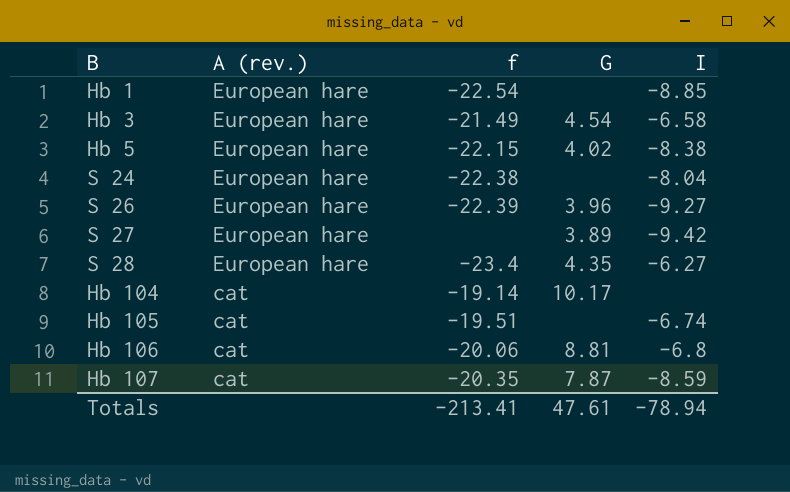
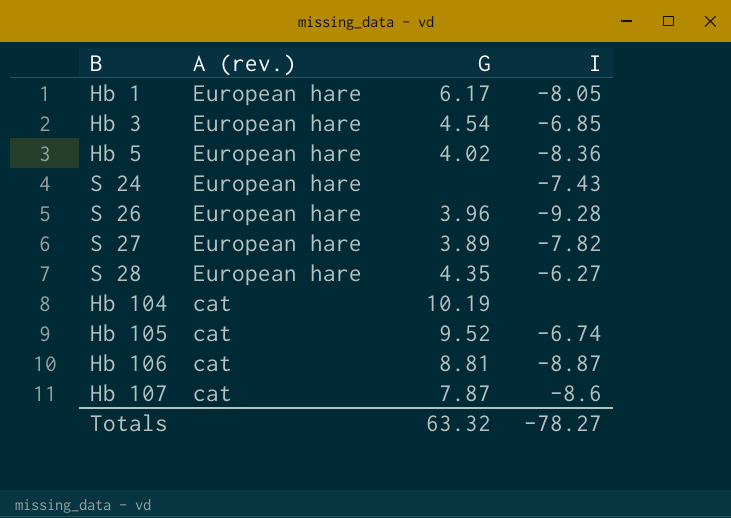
column f | position: 3 -> none
Hb 1 | G: none -> 6.17
Hb 1 | I: -8.85 -> -8.05
Hb 3 | I: -6.58 -> -6.85
Hb 5 | I: -8.38 -> -8.36
S 24 | I: -8.04 -> -7.43
S 26 | I: -9.27 -> -9.28
S 27 | I: -9.42 -> -7.82
Hb 104 | G: 10.17 -> 10.19
Hb 105 | G: none -> 9.52
Hb 106 | I: -6.8 -> -8.87
Hb 107 | I: -8.59 -> -8.6
Totals | G: 47.61 -> 63.32
Totals | I: -78.94 -> -78.27

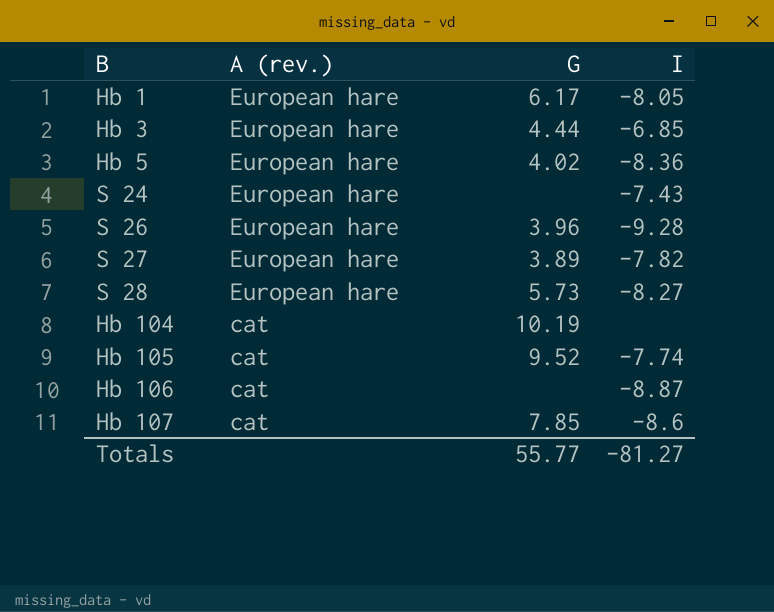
Hb 3 | G: 4.54 -> 4.44
S 28 | G: 4.35 -> 5.73
S 28 | I: -6.27 -> -8.27
Hb 105 | I: -6.74 -> -7.74
Hb 106 | G: 8.81 -> none
Hb 107 | G: 7.87 -> 7.85
Totals | G: 63.32 -> 55.77
Totals | I: -78.27 -> -81.27

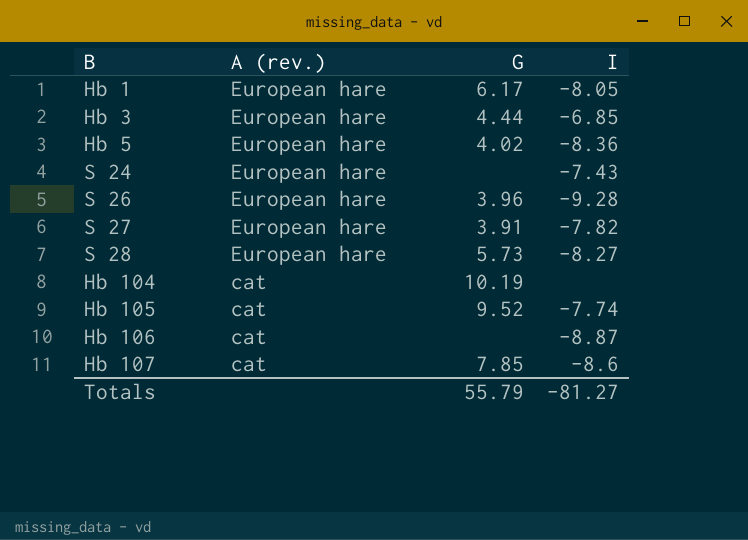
S 27 | G: 3.89 -> 3.91
Totals | G: 55.77 -> 55.79

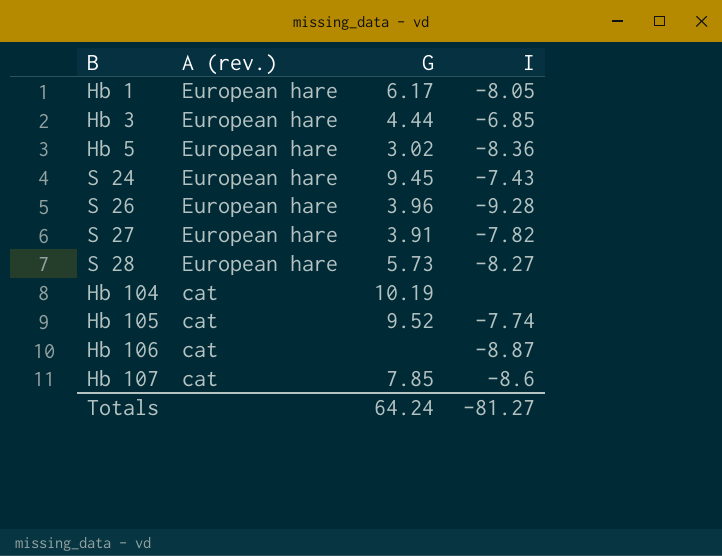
Hb 5 | G: 4.02 -> 3.02
S 24 | G: none -> 9.45
Totals | G: 55.79 -> 64.24

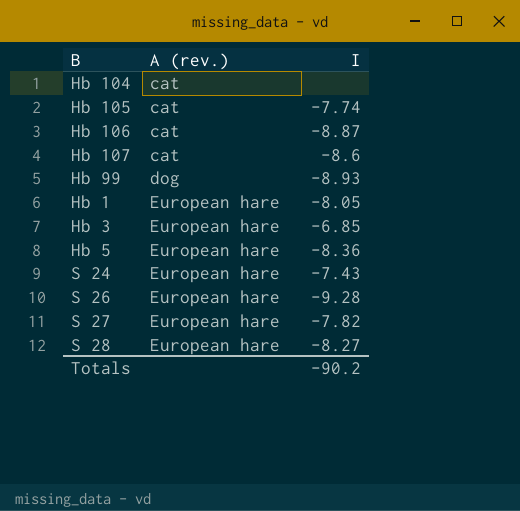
row order: A (rev.) descending -> A (rev.) ascending
column G | position: 3 -> none
row Hb 99: none -> dog | -8.93
Totals | I: -81.27 -> -90.2

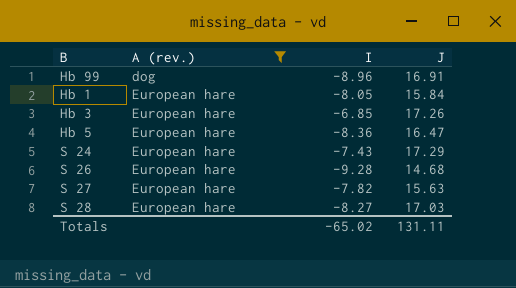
filter: none -> A (rev.) != cat
column J | position: none -> 4
Hb 99 | I: -8.93 -> -8.96
Totals | I: -90.2 -> -65.02

